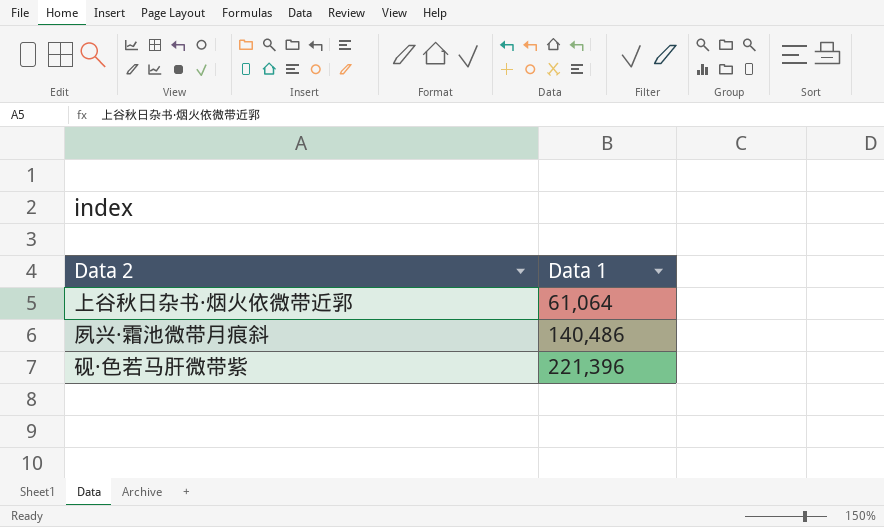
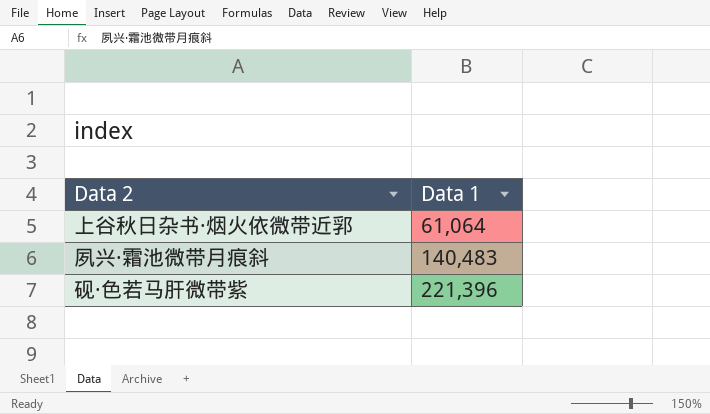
夙兴·霜池微带月痕斜 | Data 1: 140,486 -> 140,483

